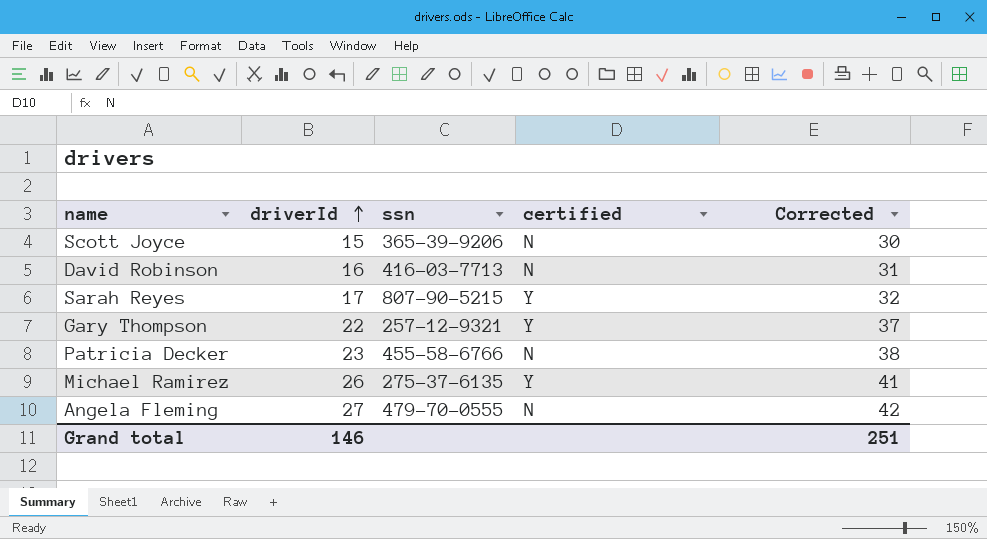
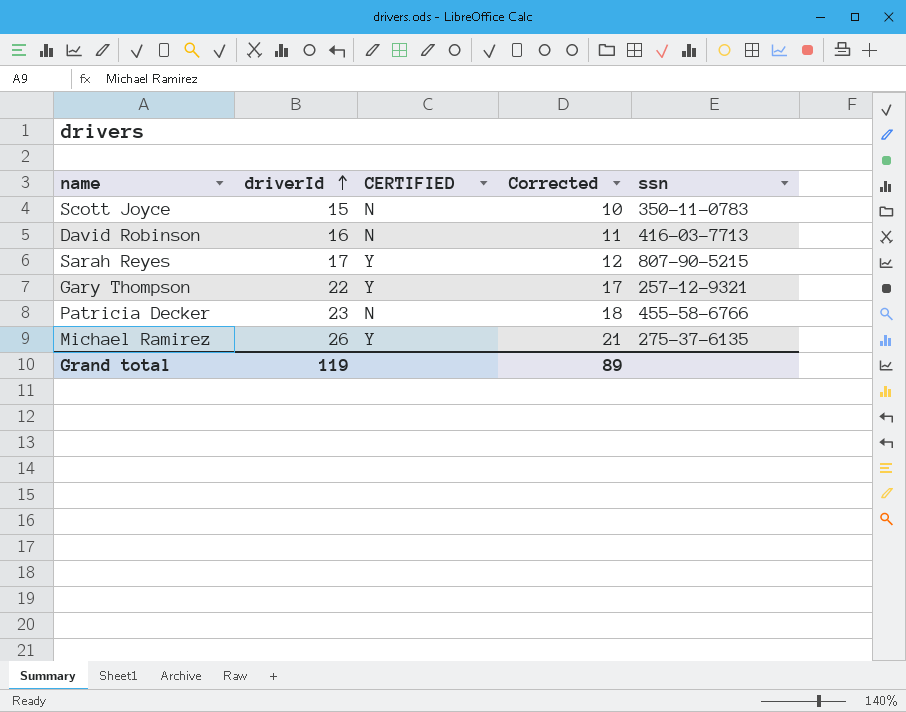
column name: certified -> CERTIFIED
column Corrected | formula: [driverId] + 15 -> [driverId] - 5
column ssn | position: 3 -> 5
row Angela Fleming: 27 | 479-70-0555 | N | 42 -> none
Scott Joyce | ssn: 365-39-9206 -> 350-11-0783
Grand total | driverId: 146 -> 119
Grand total | Corrected: 251 -> 89

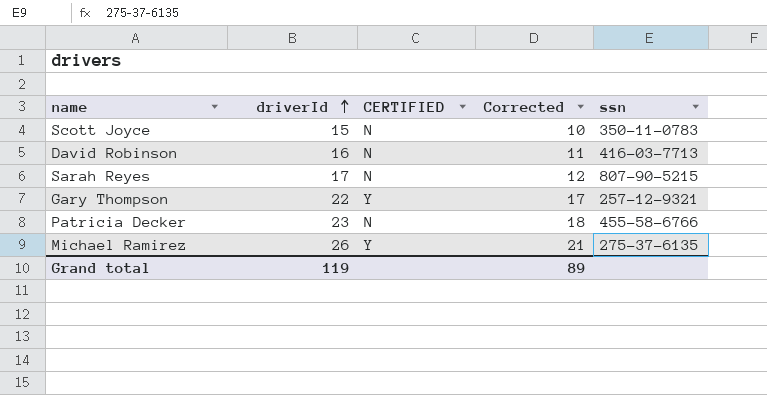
Sarah Reyes | CERTIFIED: Y -> N

